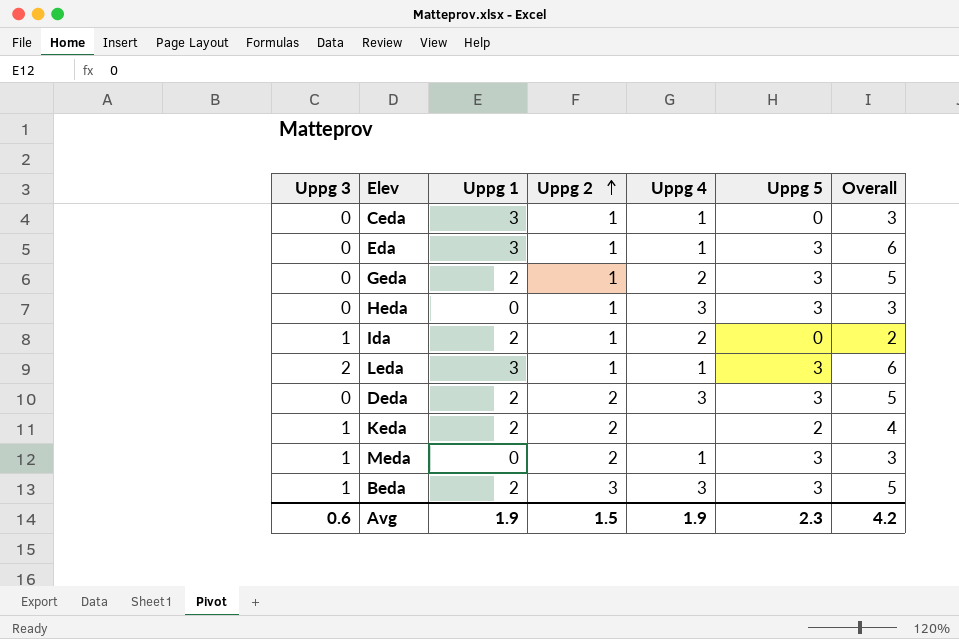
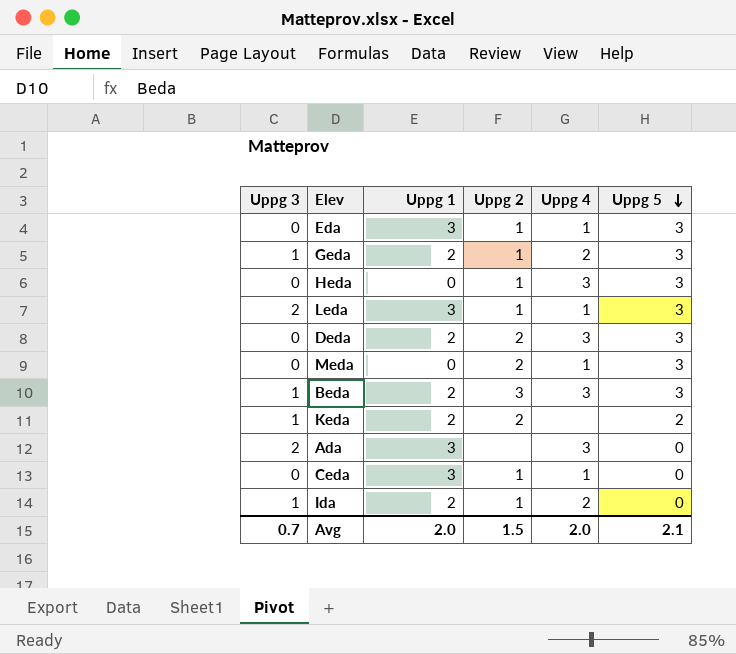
row order: Uppg 2 ascending -> Uppg 5 descending
column Overall | formula: [Uppg 1] + [Uppg 5] -> none
Geda | Uppg 3: 0 -> 1
Meda | Uppg 3: 1 -> 0
row Ada: none -> 2 | 3 | none | 3 | 0
Avg | Uppg 3: 0.6 -> 0.7
Avg | Uppg 1: 1.9 -> 2.0
Avg | Uppg 4: 1.9 -> 2.0
Avg | Uppg 5: 2.3 -> 2.1

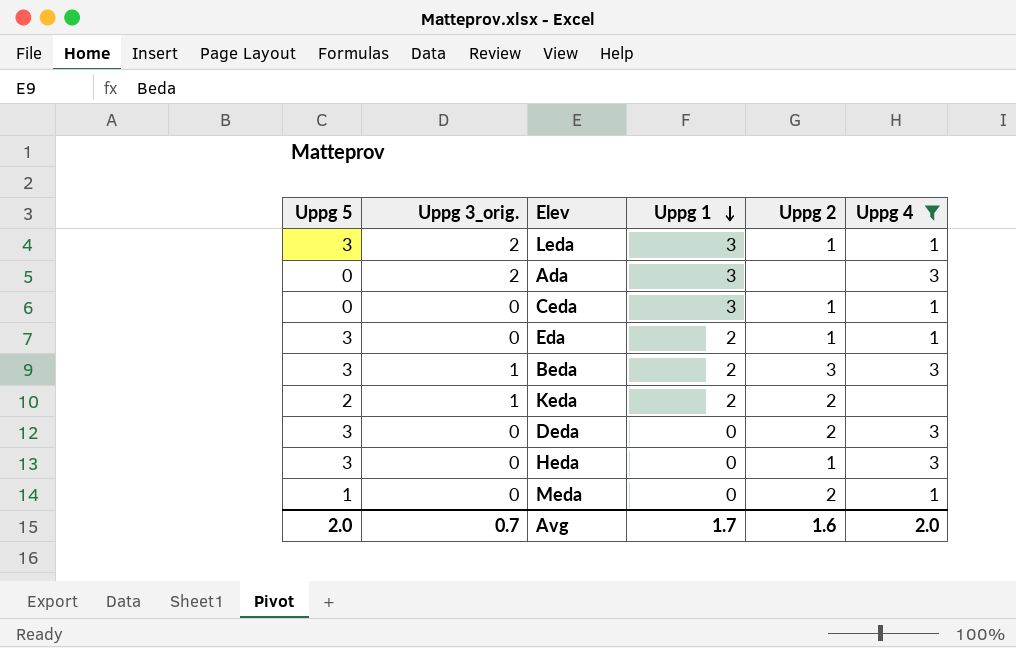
filter: none -> Uppg 4 != 2
row order: Uppg 5 descending -> Uppg 1 descending
column Uppg 5 | position: 6 -> 1
column name: Uppg 3 -> Uppg 3_orig.
Eda | Uppg 1: 3 -> 2
Deda | Uppg 1: 2 -> 0
Meda | Uppg 5: 3 -> 1
Avg | Uppg 5: 2.1 -> 2.0
Avg | Uppg 1: 2.0 -> 1.7
Avg | Uppg 2: 1.5 -> 1.6

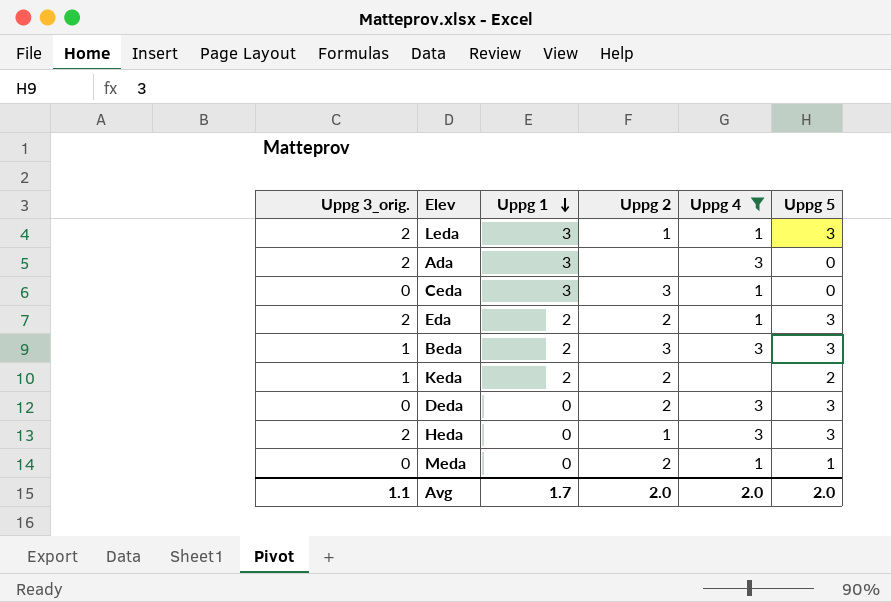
column Uppg 5 | position: 1 -> 6
Ceda | Uppg 2: 1 -> 3
Eda | Uppg 3_orig.: 0 -> 2
Eda | Uppg 2: 1 -> 2
Heda | Uppg 3_orig.: 0 -> 2
Avg | Uppg 3_orig.: 0.7 -> 1.1
Avg | Uppg 2: 1.6 -> 2.0

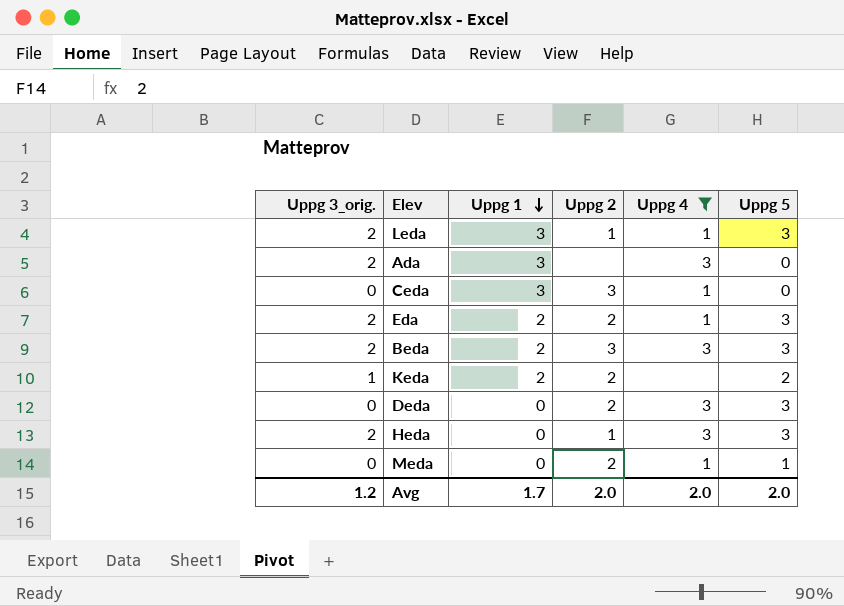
Beda | Uppg 3_orig.: 1 -> 2
Avg | Uppg 3_orig.: 1.1 -> 1.2

